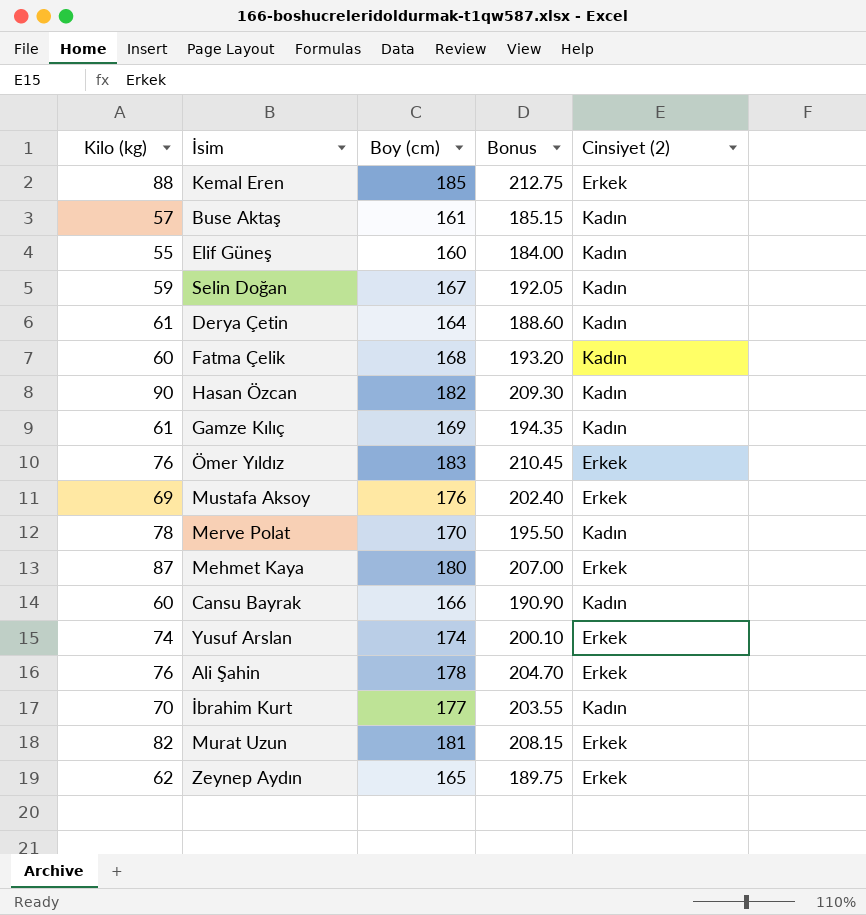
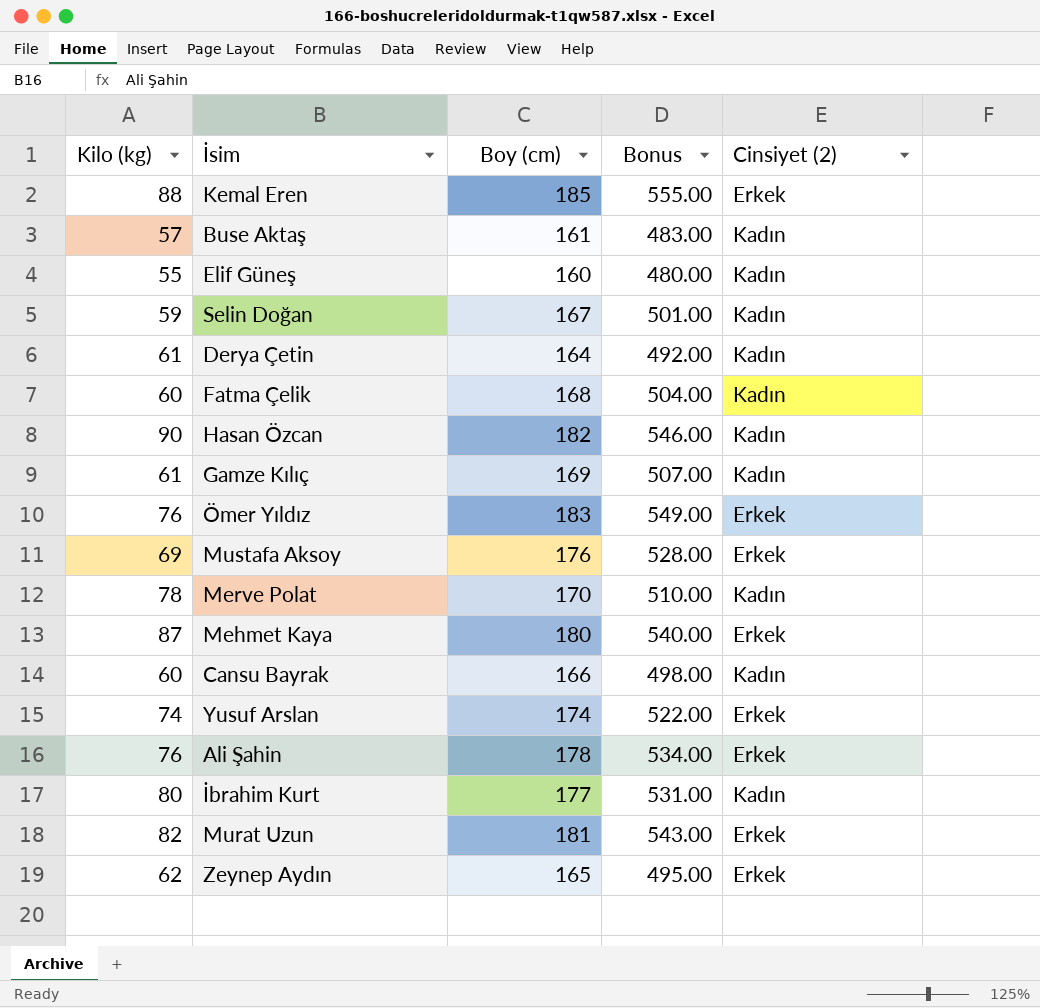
column Bonus | formula: [Boy (cm)] * 1.15 -> [Boy (cm)] * 3
İbrahim Kurt | Kilo (kg): 70 -> 80

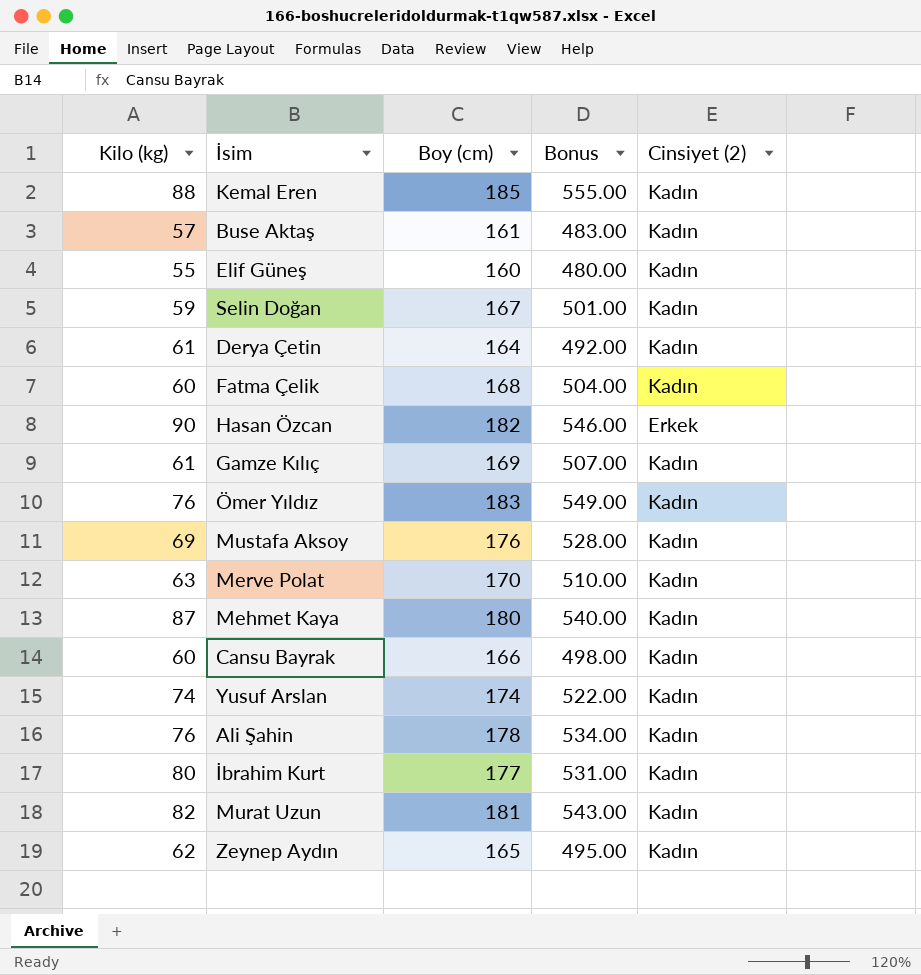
Kemal Eren | Cinsiyet (2): Erkek -> Kadın
Hasan Özcan | Cinsiyet (2): Kadın -> Erkek
Ömer Yıldız | Cinsiyet (2): Erkek -> Kadın
Mustafa Aksoy | Cinsiyet (2): Erkek -> Kadın
Merve Polat | Kilo (kg): 78 -> 63
Mehmet Kaya | Cinsiyet (2): Erkek -> Kadın
Yusuf Arslan | Cinsiyet (2): Erkek -> Kadın
Ali Şahin | Cinsiyet (2): Erkek -> Kadın
Murat Uzun | Cinsiyet (2): Erkek -> Kadın
Zeynep Aydın | Cinsiyet (2): Erkek -> Kadın

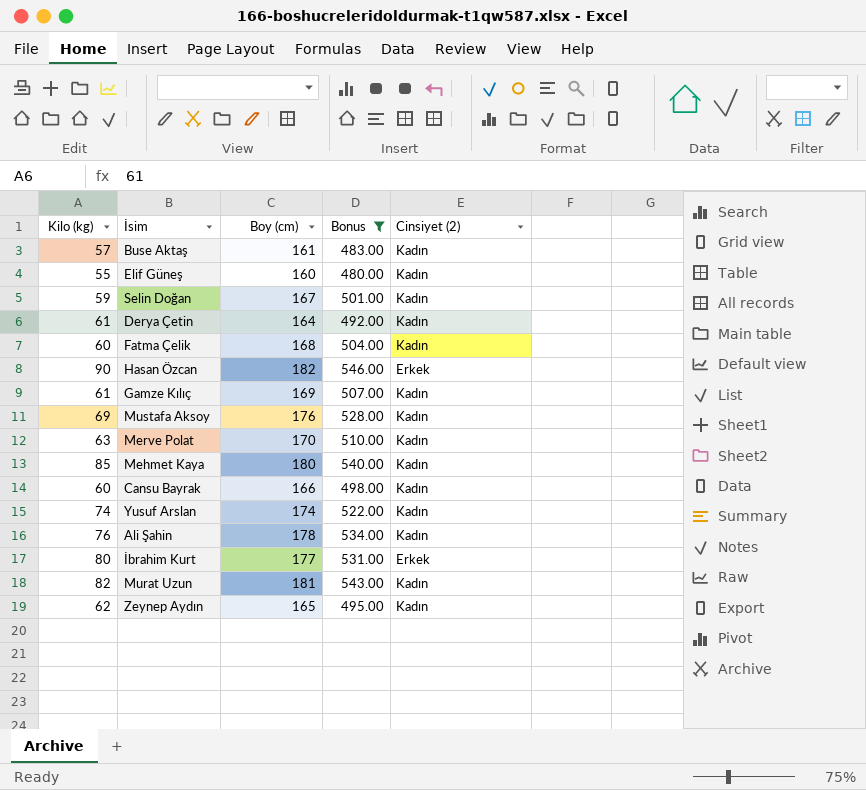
filter: none -> Bonus <= 546.00
Mehmet Kaya | Kilo (kg): 87 -> 85
İbrahim Kurt | Cinsiyet (2): Kadın -> Erkek

